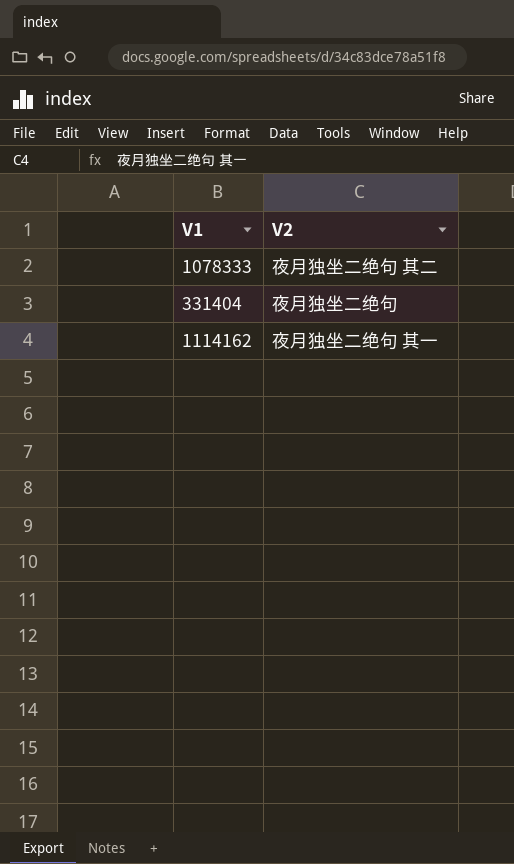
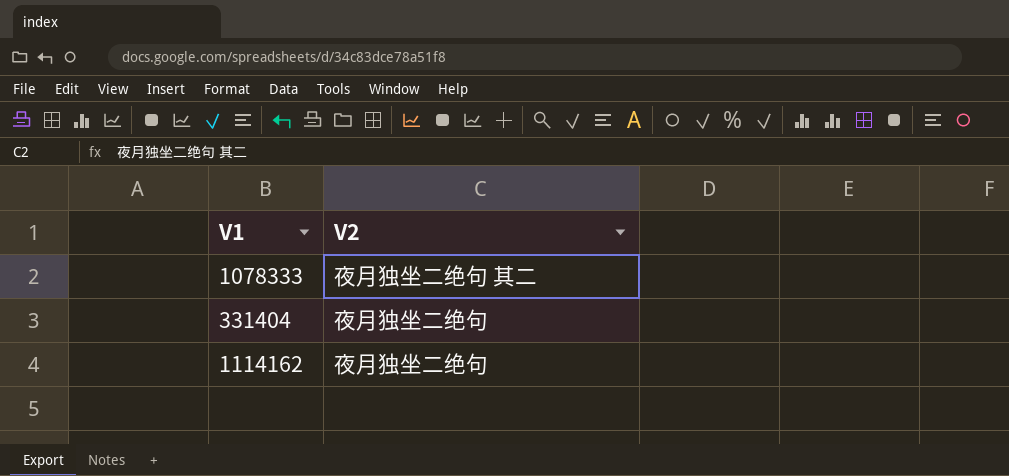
1114162 | V2: 夜月独坐二绝句 其一 -> 夜月独坐二绝句

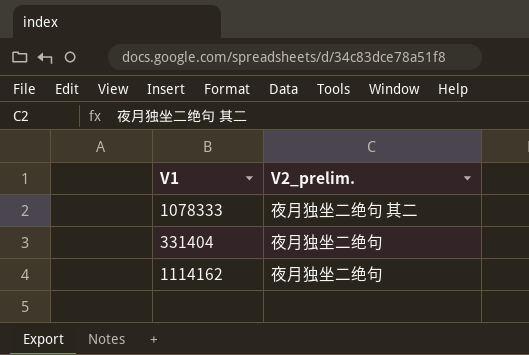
column name: V2 -> V2_prelim.

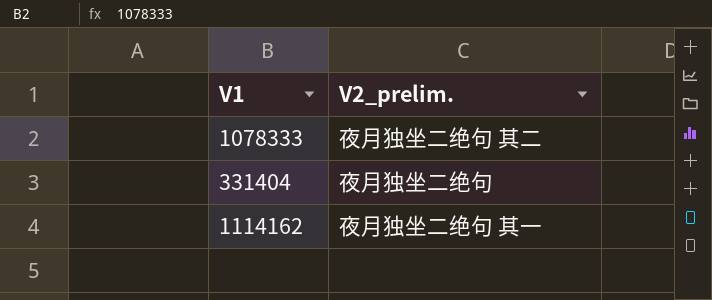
1114162 | V2_prelim.: 夜月独坐二绝句 -> 夜月独坐二绝句 其一

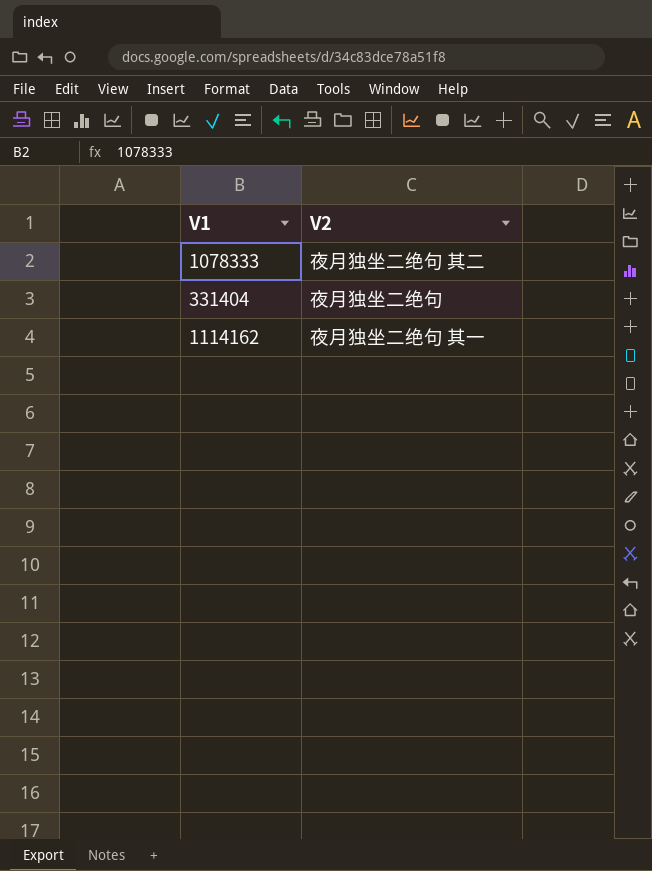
column name: V2_prelim. -> V2

